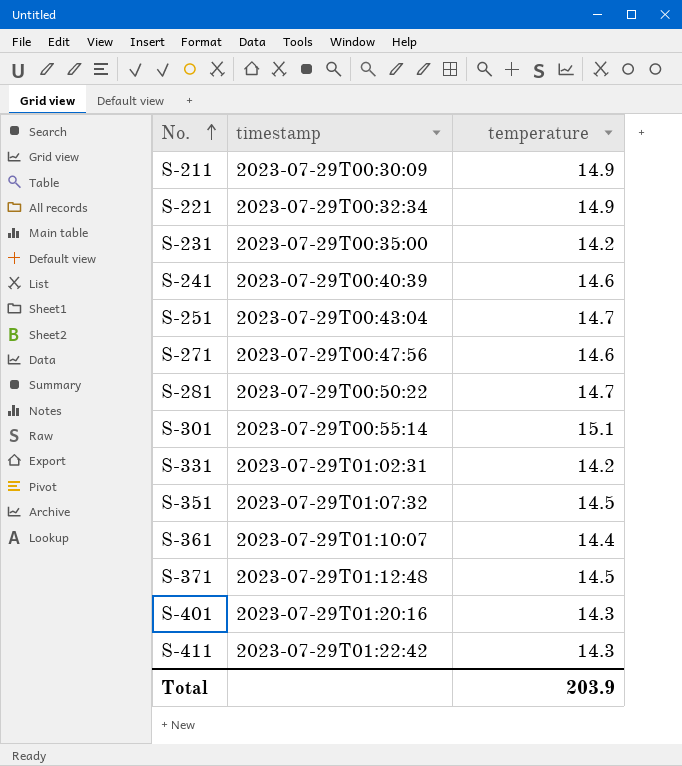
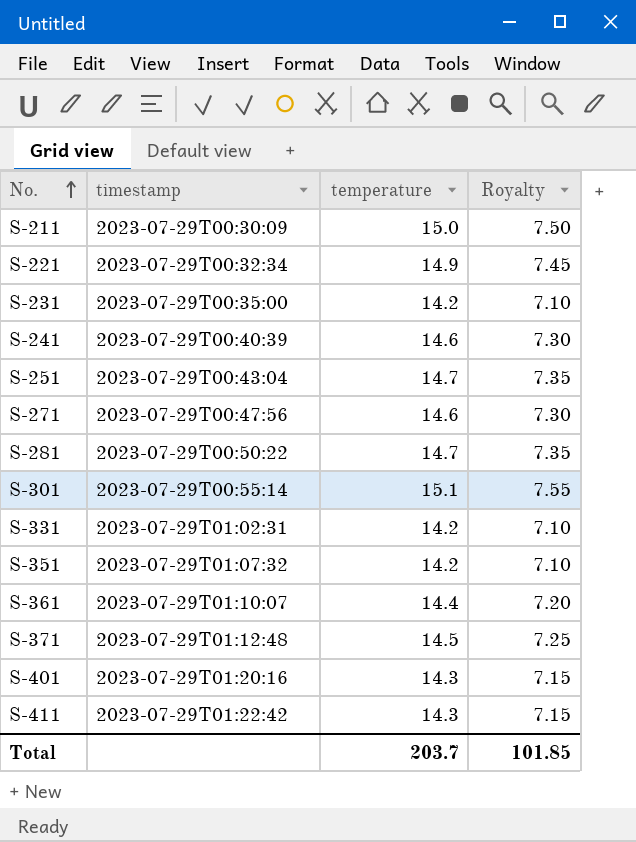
column Royalty | formula: none -> [temperature] * 0.5
S-211 | temperature: 14.9 -> 15.0
S-351 | temperature: 14.5 -> 14.2
Total | temperature: 203.9 -> 203.7

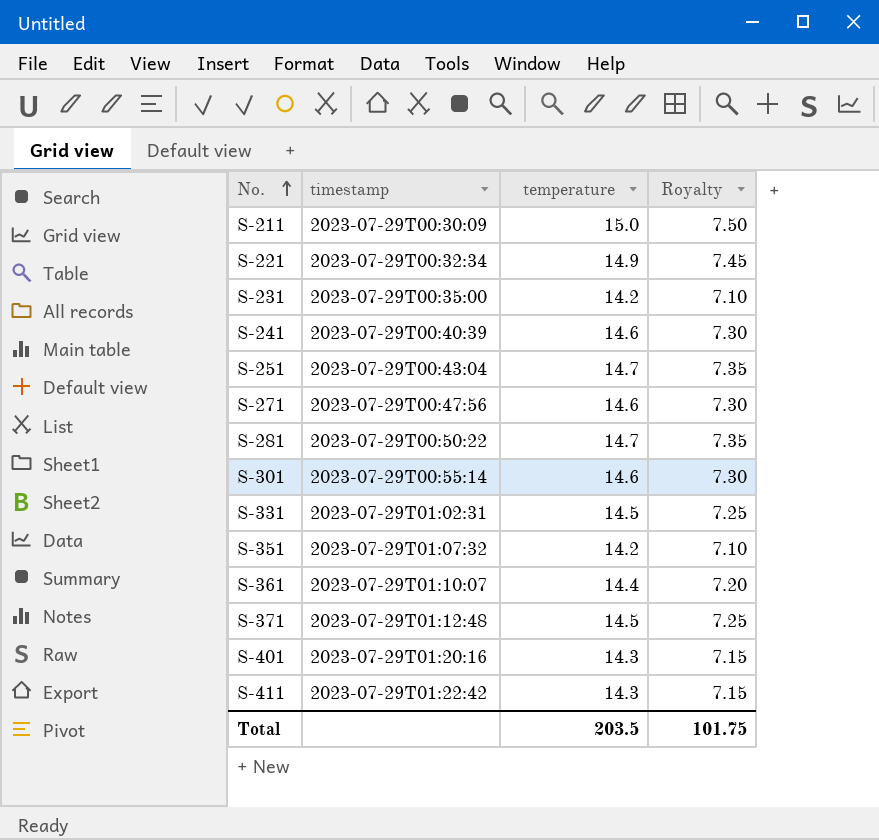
S-301 | temperature: 15.1 -> 14.6
S-301 | Royalty: 7.55 -> 7.30
S-331 | temperature: 14.2 -> 14.5
S-331 | Royalty: 7.10 -> 7.25
Total | temperature: 203.7 -> 203.5
Total | Royalty: 101.85 -> 101.75

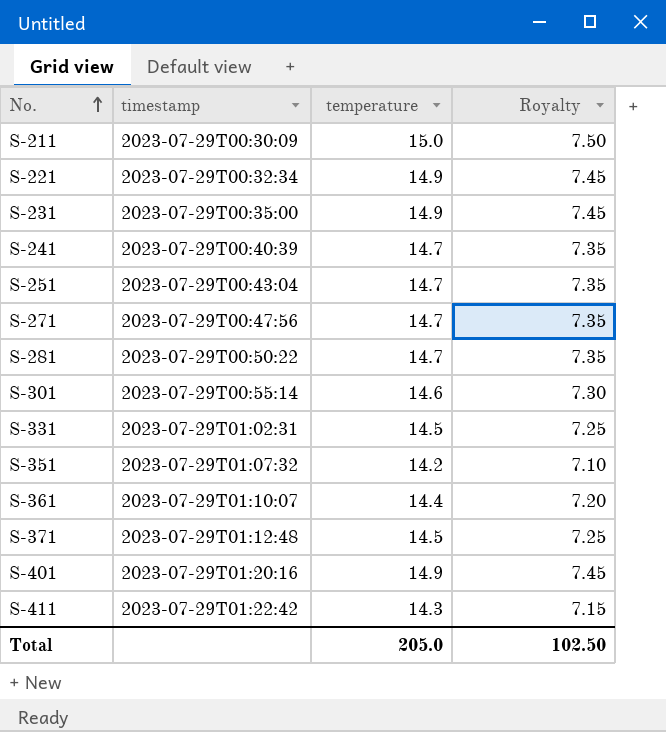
S-231 | temperature: 14.2 -> 14.9
S-231 | Royalty: 7.10 -> 7.45
S-241 | temperature: 14.6 -> 14.7
S-241 | Royalty: 7.30 -> 7.35
S-271 | temperature: 14.6 -> 14.7
S-271 | Royalty: 7.30 -> 7.35
S-401 | temperature: 14.3 -> 14.9
S-401 | Royalty: 7.15 -> 7.45
Total | temperature: 203.5 -> 205.0
Total | Royalty: 101.75 -> 102.50

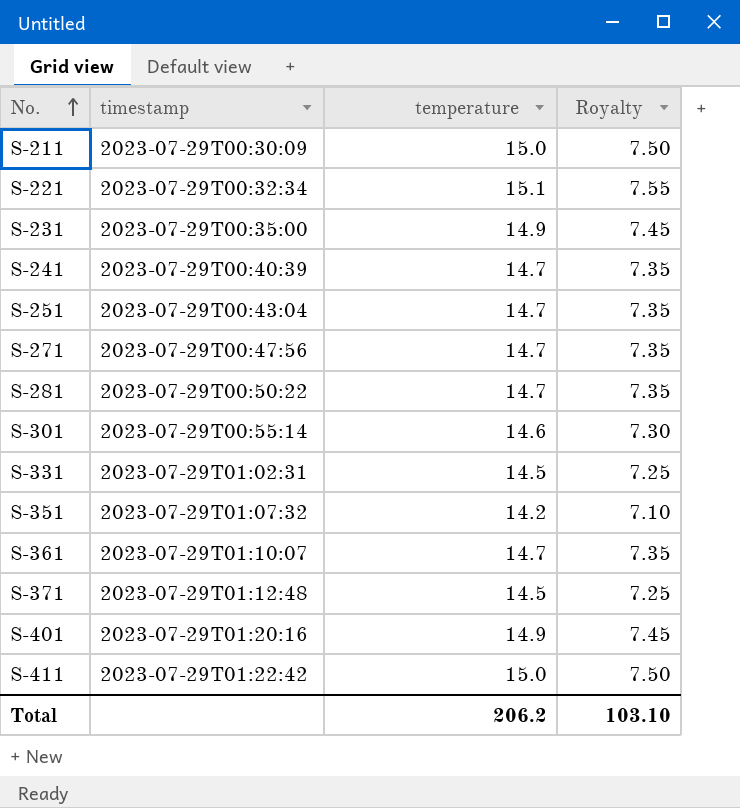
S-221 | temperature: 14.9 -> 15.1
S-221 | Royalty: 7.45 -> 7.55
S-361 | temperature: 14.4 -> 14.7
S-361 | Royalty: 7.20 -> 7.35
S-411 | temperature: 14.3 -> 15.0
S-411 | Royalty: 7.15 -> 7.50
Total | temperature: 205.0 -> 206.2
Total | Royalty: 102.50 -> 103.10

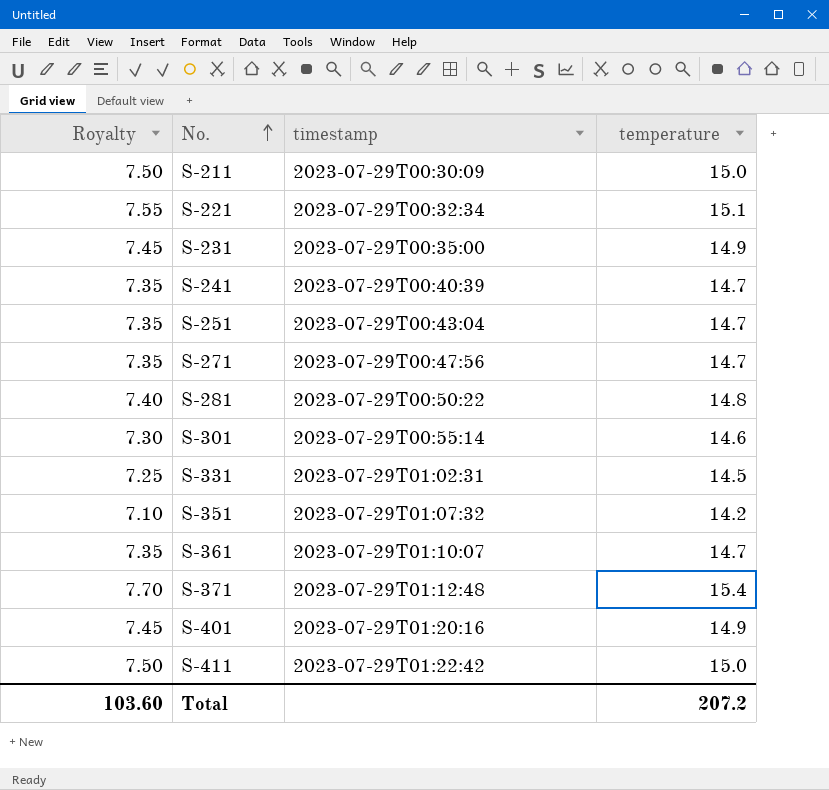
column Royalty | position: 4 -> 1
S-281 | Royalty: 7.35 -> 7.40
S-281 | temperature: 14.7 -> 14.8
S-371 | Royalty: 7.25 -> 7.70
S-371 | temperature: 14.5 -> 15.4
Total | Royalty: 103.10 -> 103.60
Total | temperature: 206.2 -> 207.2

